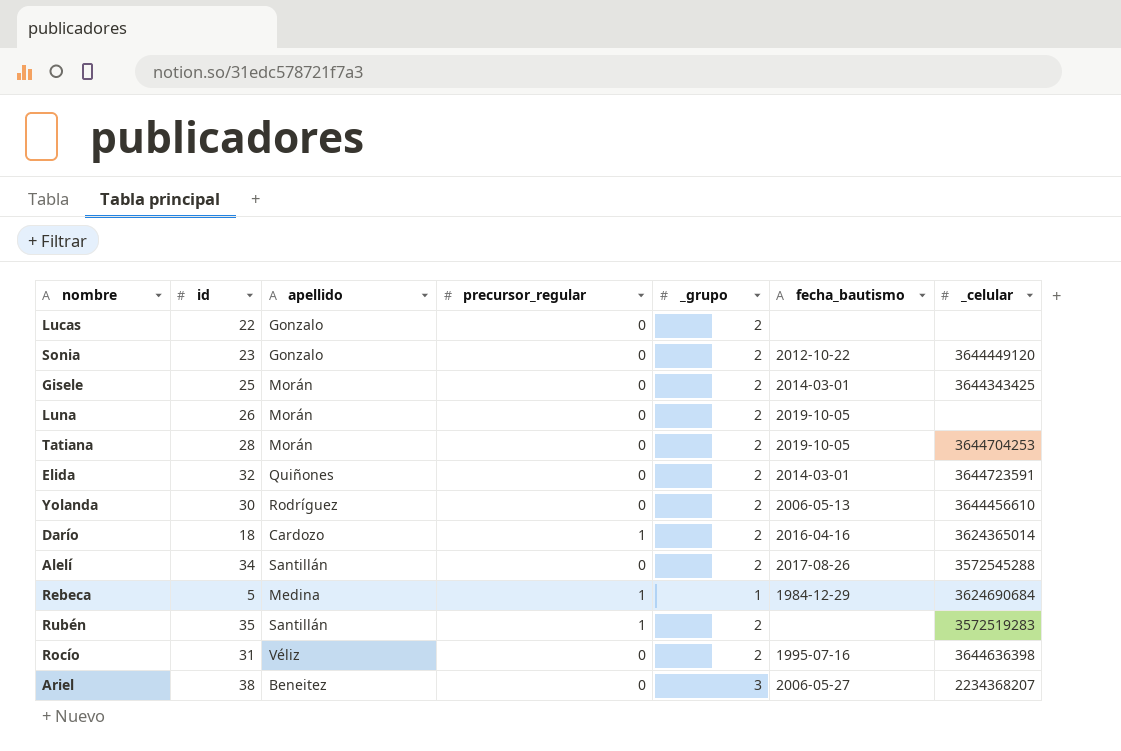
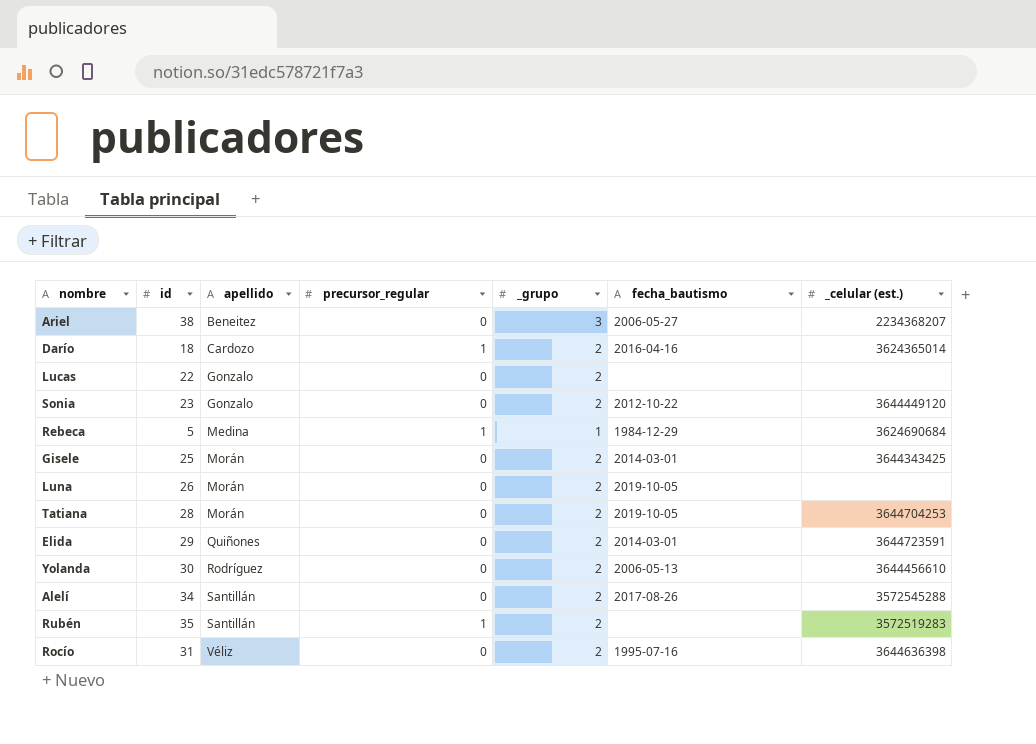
row order: none -> apellido ascending
column name: _celular -> _celular (est.)
Elida | id: 32 -> 29

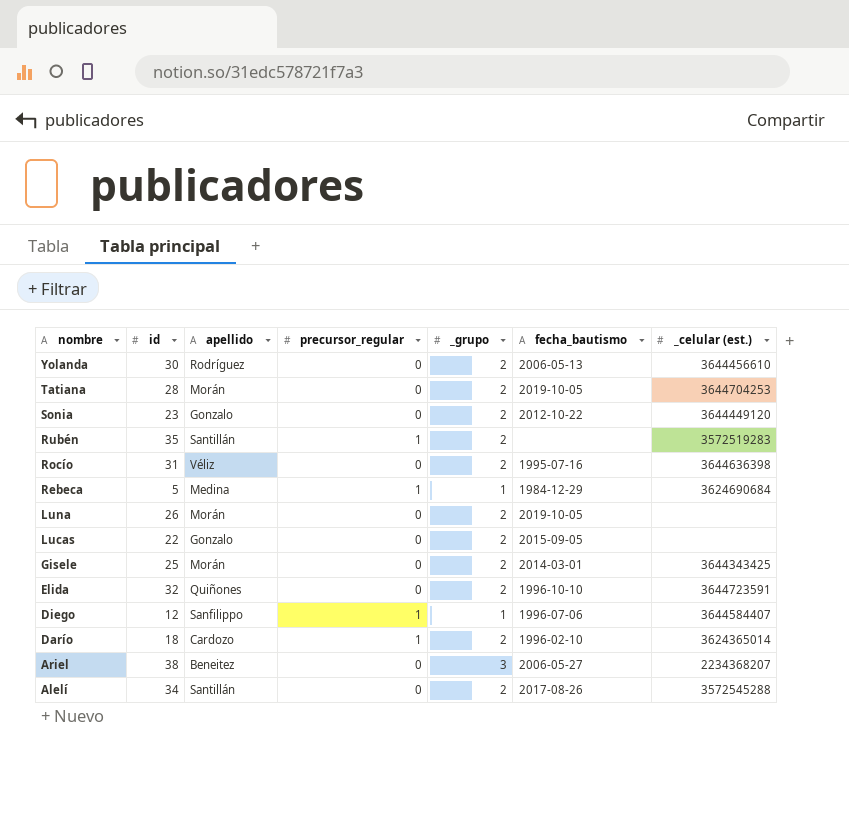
row order: apellido ascending -> nombre descending
Lucas | fecha_bautismo: none -> 2015-09-05
Elida | id: 29 -> 32
Elida | fecha_bautismo: 2014-03-01 -> 1996-10-10
row Diego: none -> 12 | Sanfilippo | 1 | 1 | 1996-07-06 | 3644584407
Darío | fecha_bautismo: 2016-04-16 -> 1996-02-10

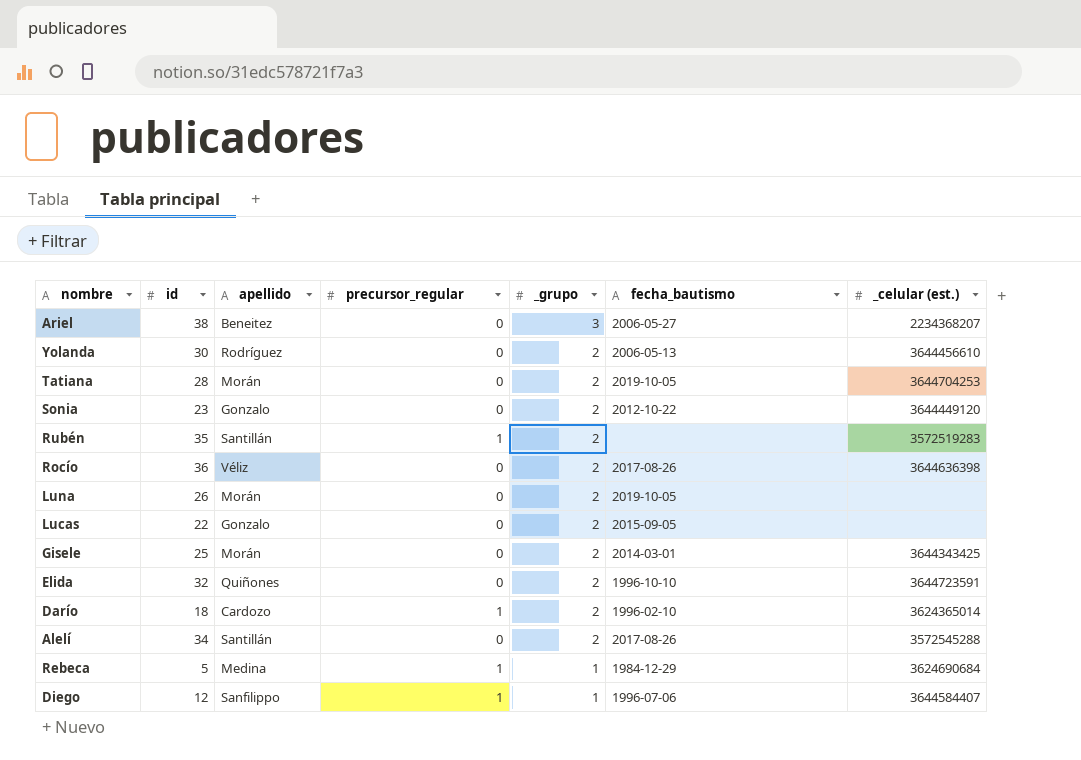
row order: nombre descending -> _grupo descending
Rocío | id: 31 -> 36
Rocío | fecha_bautismo: 1995-07-16 -> 2017-08-26

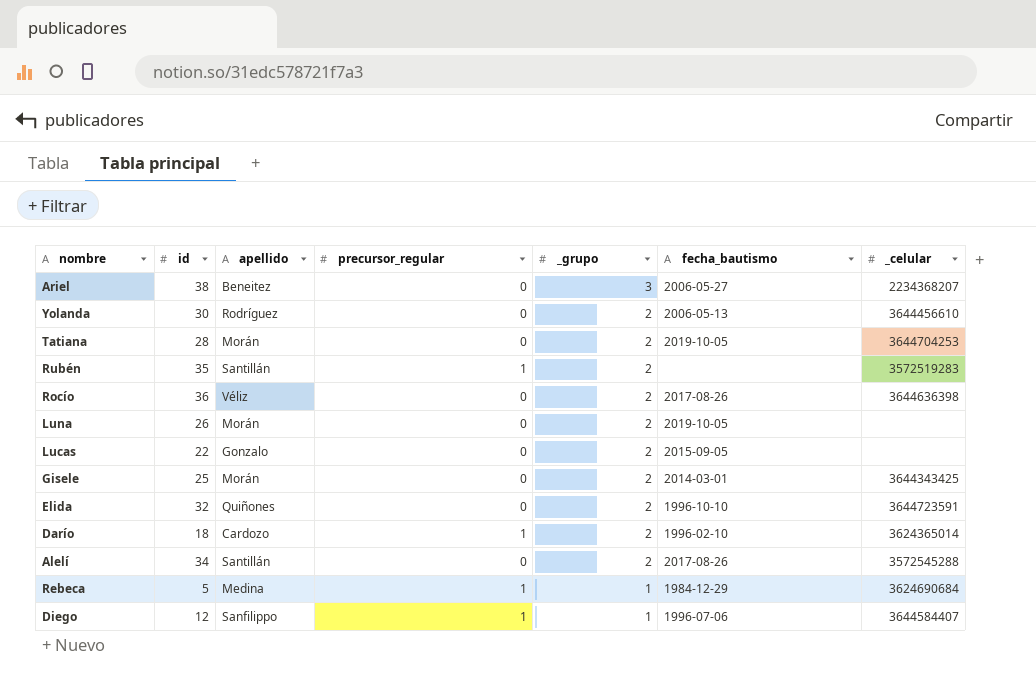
column name: _celular (est.) -> _celular
row Sonia: 23 | Gonzalo | 0 | 2 | 2012-10-22 | 3644449120 -> none

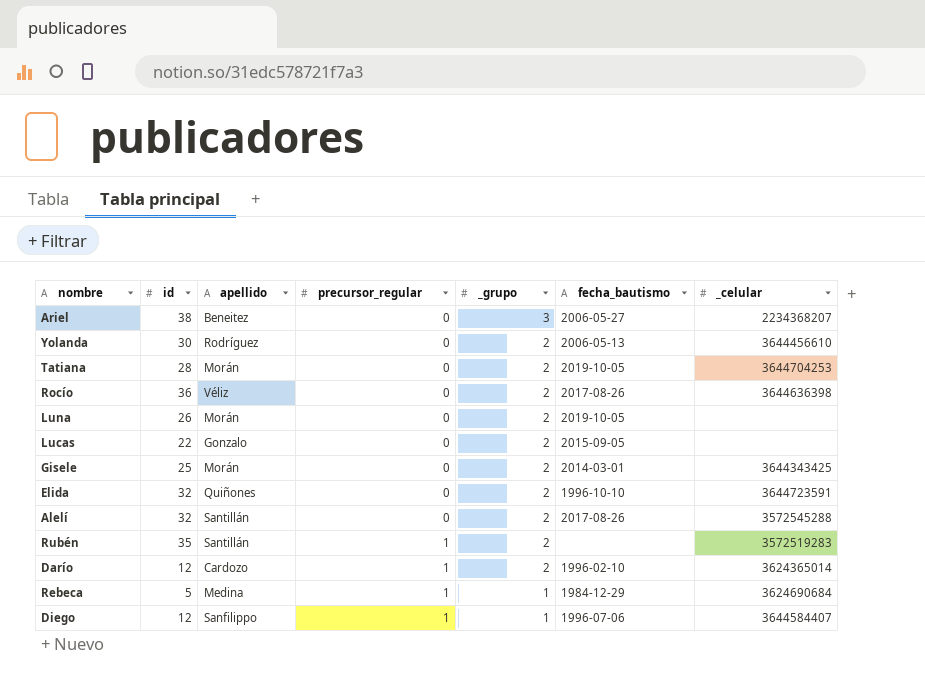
row order: _grupo descending -> precursor_regular ascending
Alelí | id: 34 -> 32
Darío | id: 18 -> 12

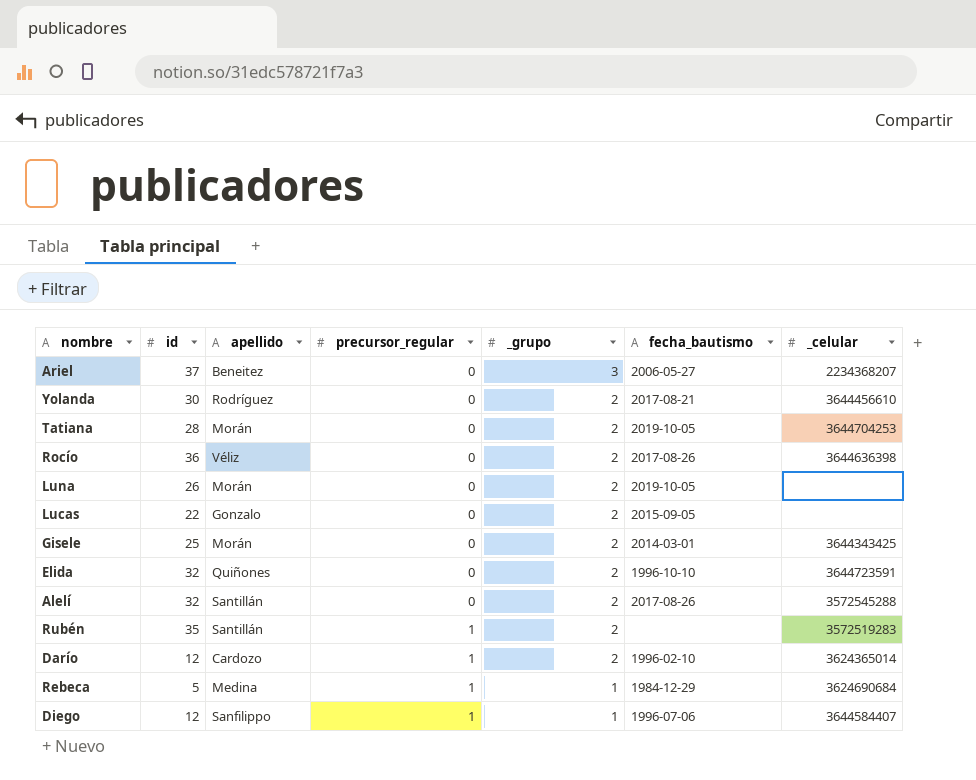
Ariel | id: 38 -> 37
Yolanda | fecha_bautismo: 2006-05-13 -> 2017-08-21

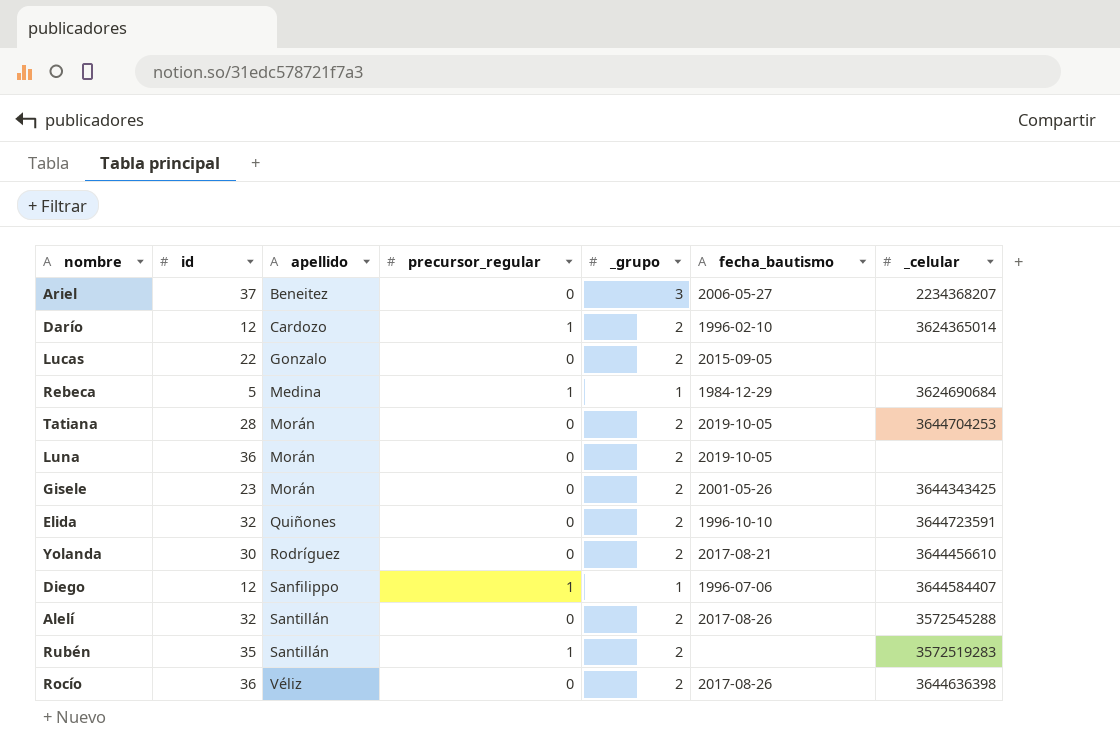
row order: precursor_regular ascending -> apellido ascending
Luna | id: 26 -> 36
Gisele | id: 25 -> 23
Gisele | fecha_bautismo: 2014-03-01 -> 2001-05-26

